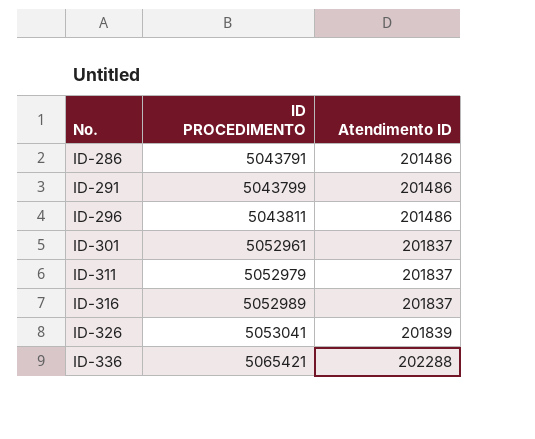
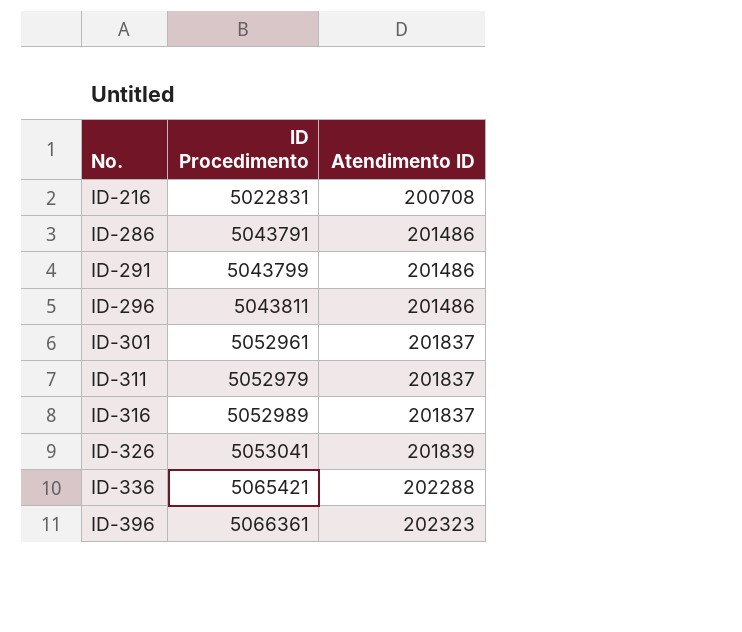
column name: ID PROCEDIMENTO -> ID Procedimento
row ID-216: none -> 5022831 | 200708
row ID-396: none -> 5066361 | 202323

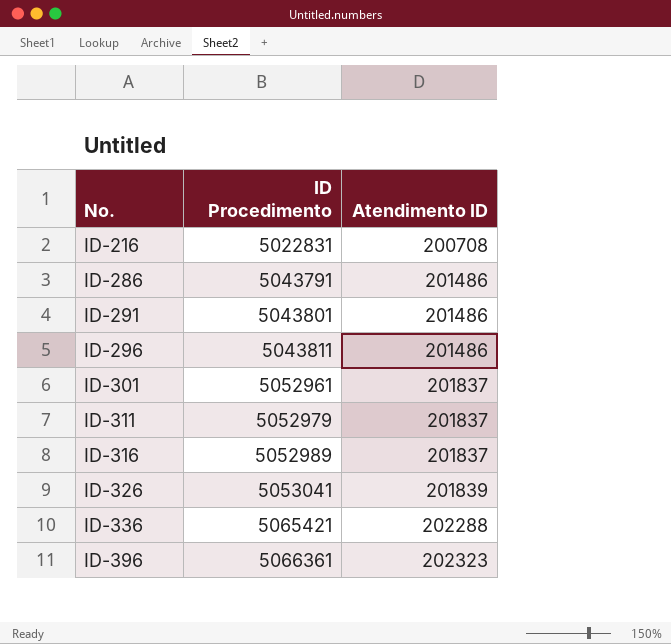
ID-291 | ID Procedimento: 5043799 -> 5043801

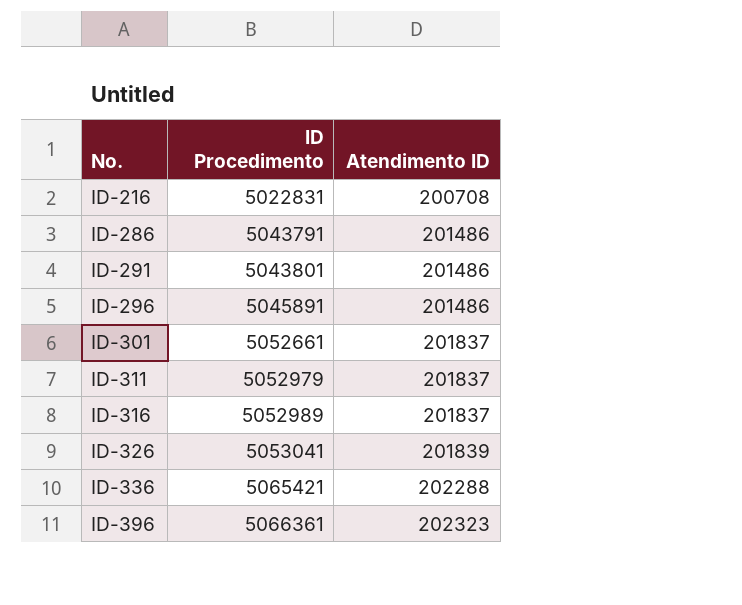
ID-296 | ID Procedimento: 5043811 -> 5045891
ID-301 | ID Procedimento: 5052961 -> 5052661

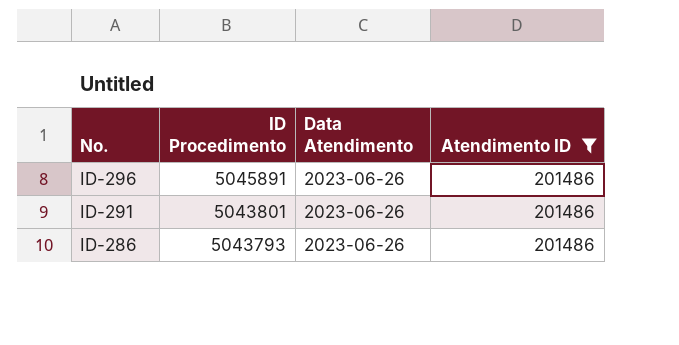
filter: none -> Atendimento ID = 201486
row order: No. ascending -> No. descending
column Data Atendimento | position: none -> 3
ID-286 | ID Procedimento: 5043791 -> 5043793

